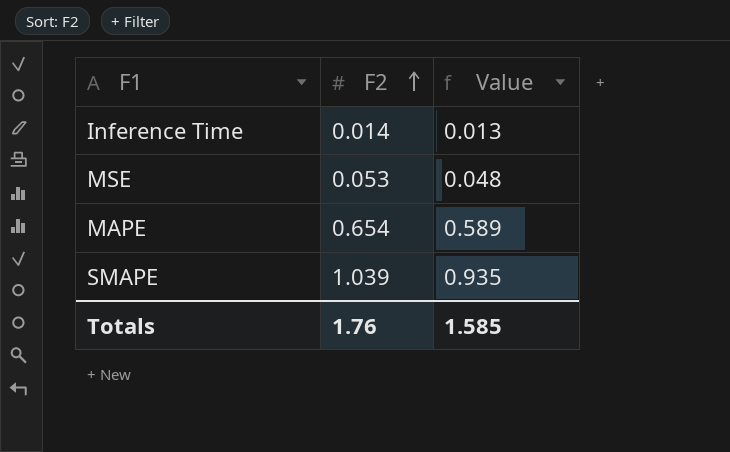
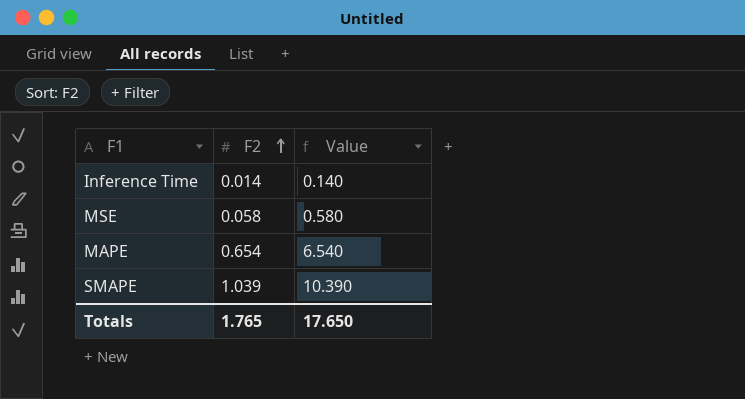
column Value | formula: [F2] * 0.9 -> [F2] * 10
MSE | F2: 0.053 -> 0.058
Totals | F2: 1.76 -> 1.765
Totals | Value: 1.585 -> 17.650

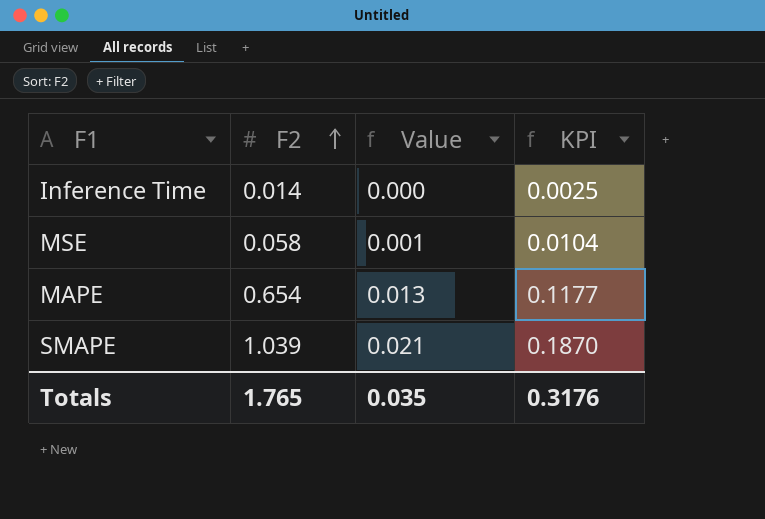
column Value | formula: [F2] * 10 -> [F2] * 0.02
column KPI | formula: none -> [F2] * 0.18
Totals | Value: 17.650 -> 0.035

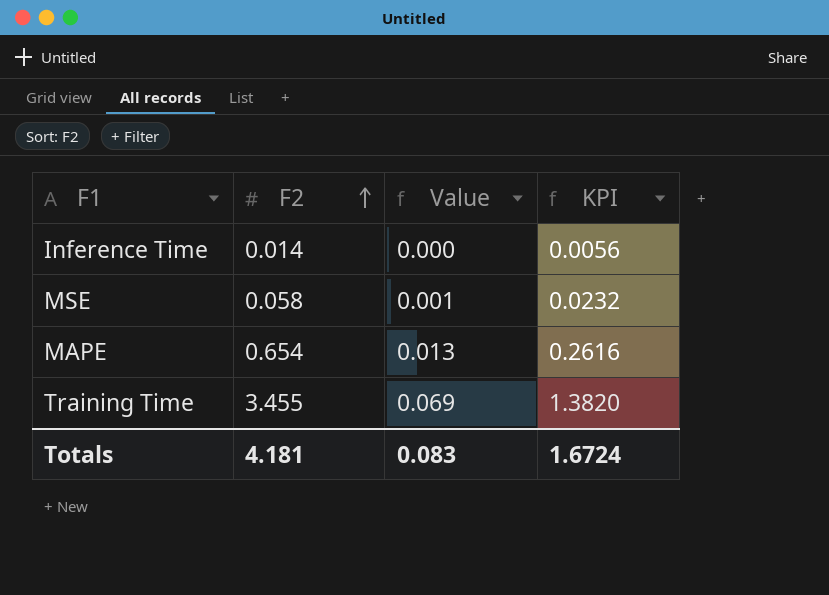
column KPI | formula: [F2] * 0.18 -> [F2] * 0.4
row SMAPE: 1.039 | 0.021 | 0.1870 -> none
row Training Time: none -> 3.455 | 0.069 | 1.3820
Totals | F2: 1.765 -> 4.181
Totals | Value: 0.035 -> 0.083
Totals | KPI: 0.3176 -> 1.6724

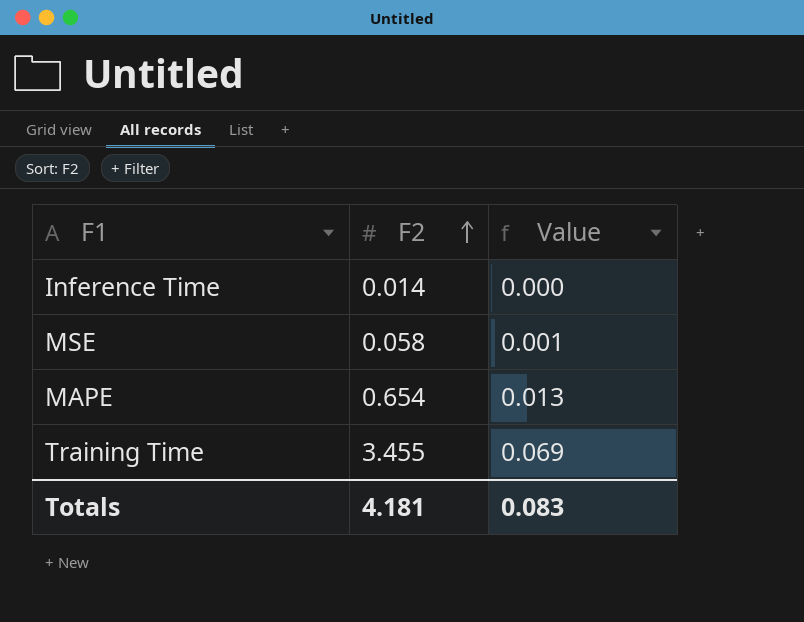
column KPI | formula: [F2] * 0.4 -> none

